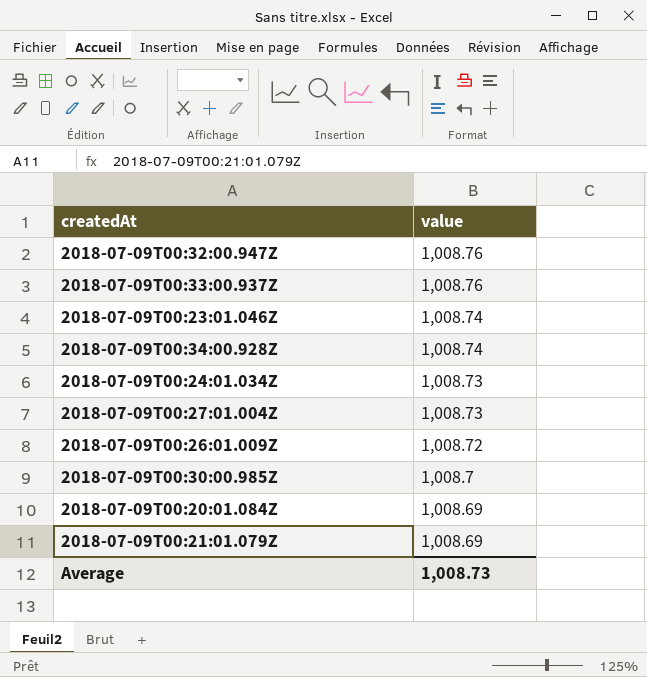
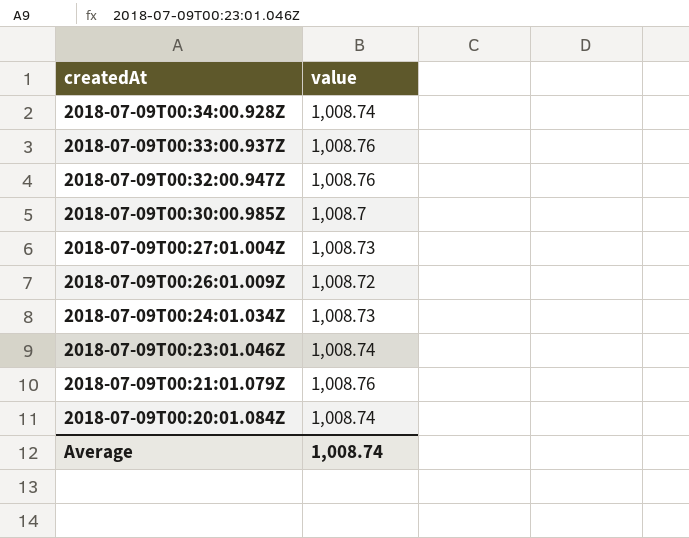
row order: value descending -> createdAt descending
2018-07-09T00:21:01.079Z | value: 1,008.69 -> 1,008.76
2018-07-09T00:20:01.084Z | value: 1,008.69 -> 1,008.74
Average | value: 1,008.73 -> 1,008.74

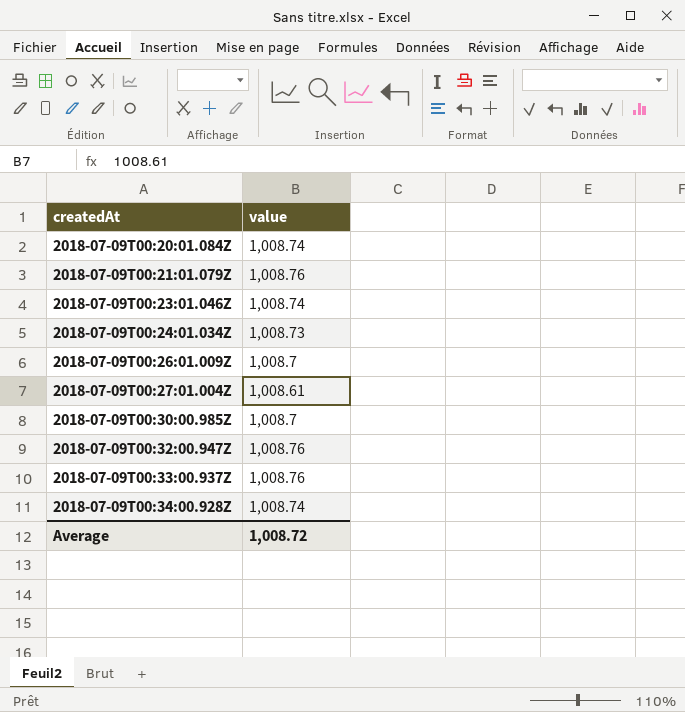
row order: createdAt descending -> createdAt ascending
2018-07-09T00:26:01.009Z | value: 1,008.72 -> 1,008.7
2018-07-09T00:27:01.004Z | value: 1,008.73 -> 1,008.61
Average | value: 1,008.74 -> 1,008.72

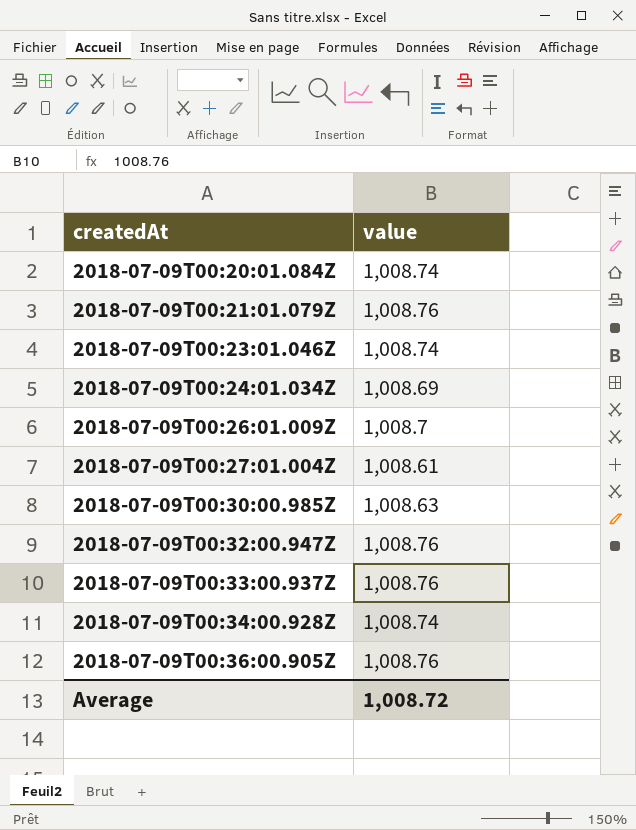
2018-07-09T00:24:01.034Z | value: 1,008.73 -> 1,008.69
2018-07-09T00:30:00.985Z | value: 1,008.7 -> 1,008.63
row 2018-07-09T00:36:00.905Z: none -> 1,008.76

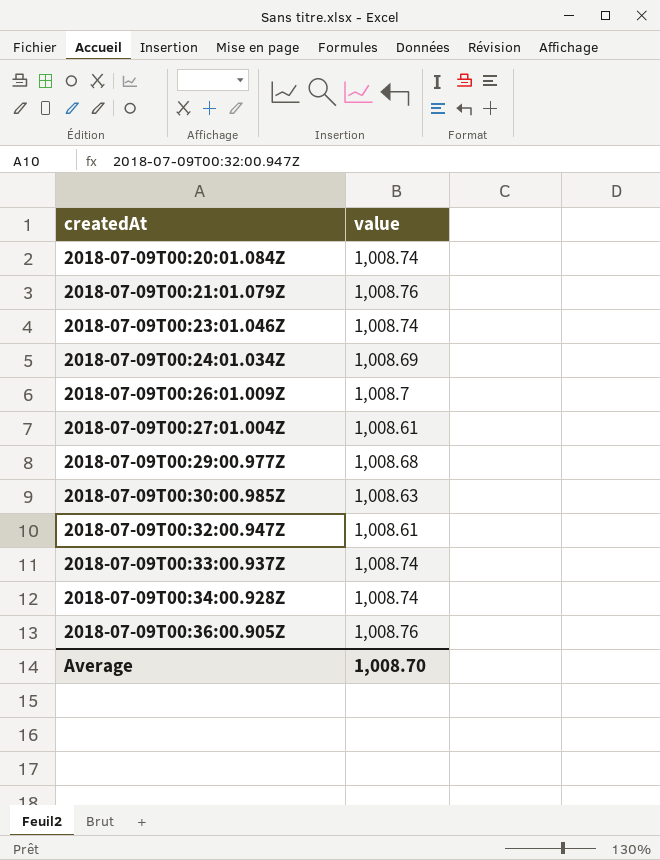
row 2018-07-09T00:29:00.977Z: none -> 1,008.68
2018-07-09T00:32:00.947Z | value: 1,008.76 -> 1,008.61
2018-07-09T00:33:00.937Z | value: 1,008.76 -> 1,008.74
Average | value: 1,008.72 -> 1,008.70

